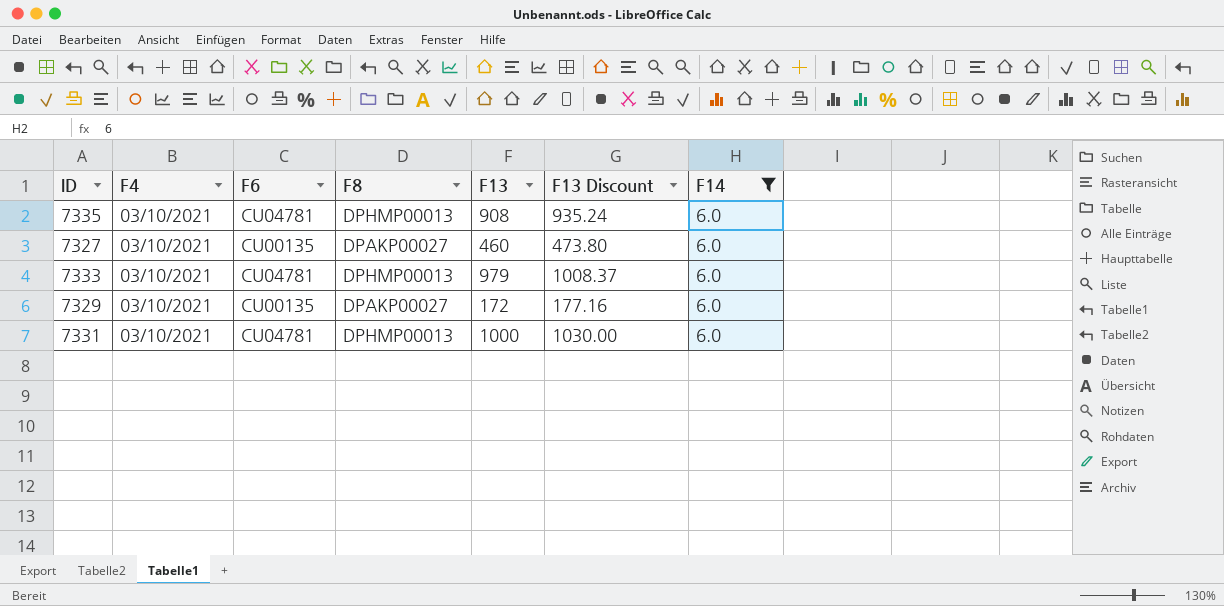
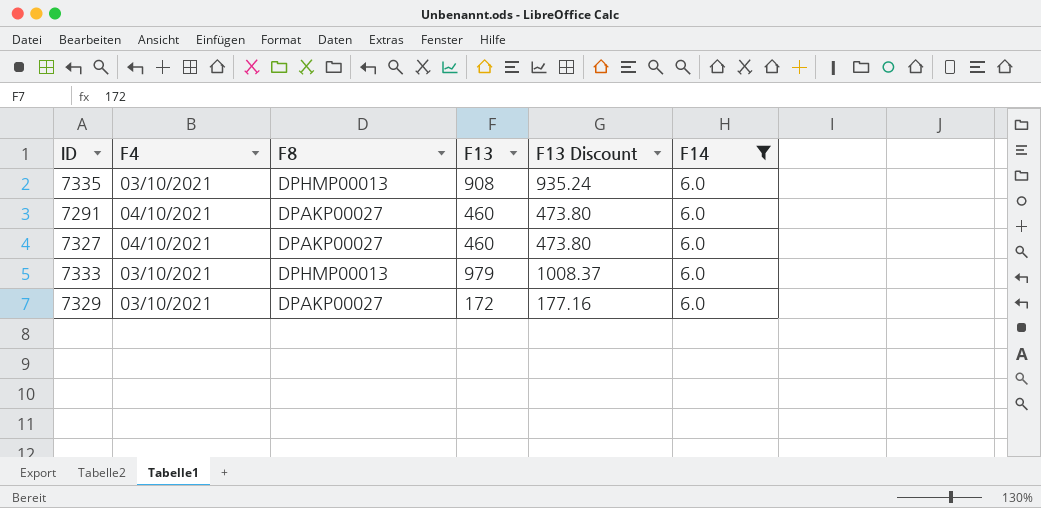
column F6 | position: 3 -> none
row 7331: 03/10/2021 | CU04781 | DPHMP00013 | 1000 | 1030.00 | 6.0 -> none
row 7291: none -> 04/10/2021 | DPAKP00027 | 460 | 473.80 | 6.0
7327 | F4: 03/10/2021 -> 04/10/2021

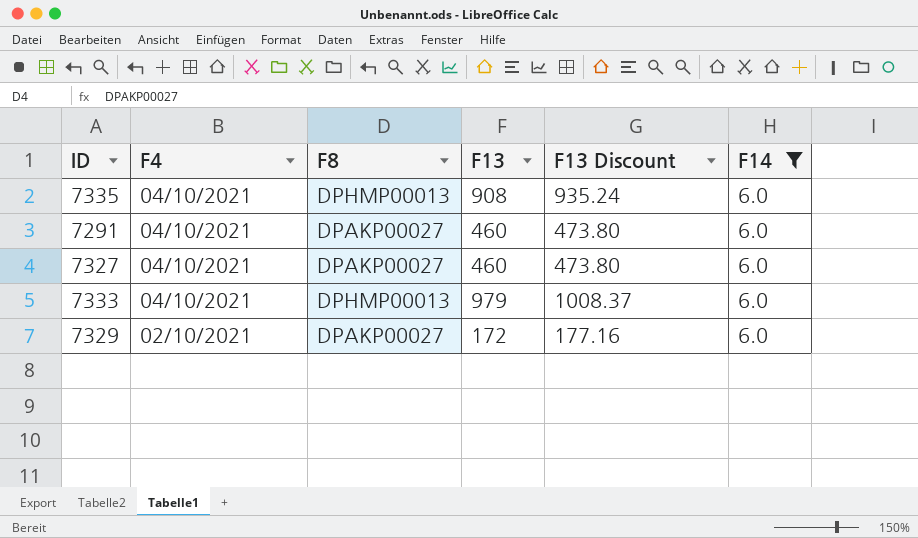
7335 | F4: 03/10/2021 -> 04/10/2021
7333 | F4: 03/10/2021 -> 04/10/2021
7329 | F4: 03/10/2021 -> 02/10/2021

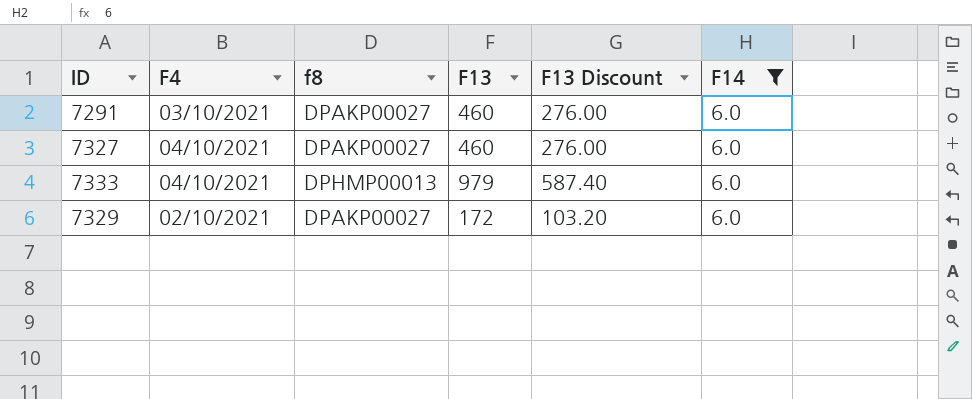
column name: F8 -> f8
column F13 Discount | formula: [F13] * 1.03 -> [F13] * 0.6
row 7335: 04/10/2021 | DPHMP00013 | 908 | 935.24 | 6.0 -> none
7291 | F4: 04/10/2021 -> 03/10/2021

